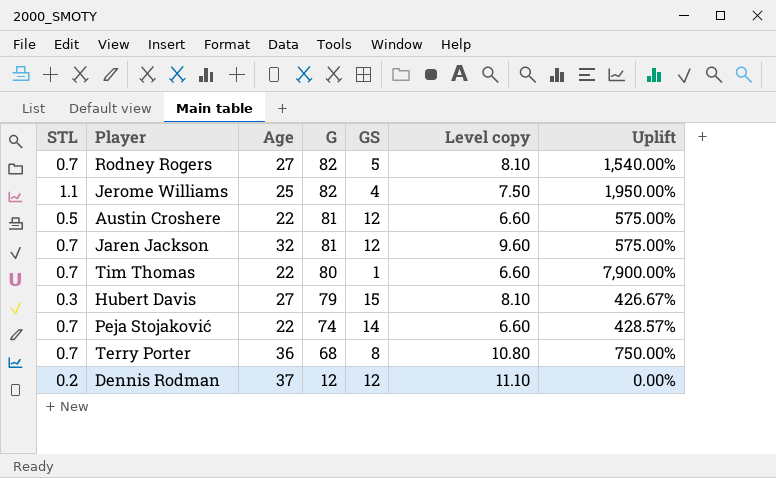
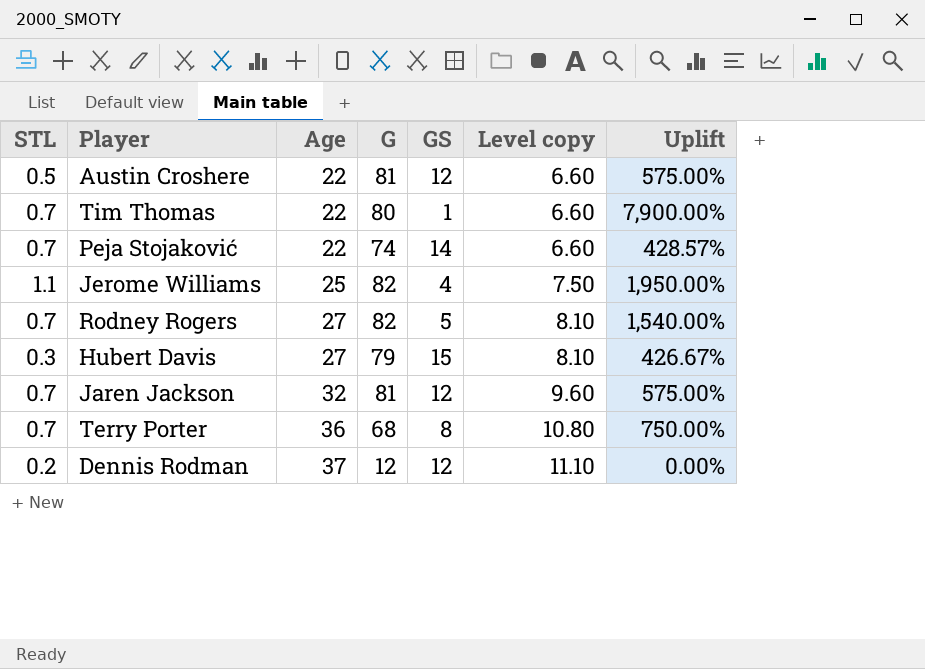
row order: G descending -> Age ascending

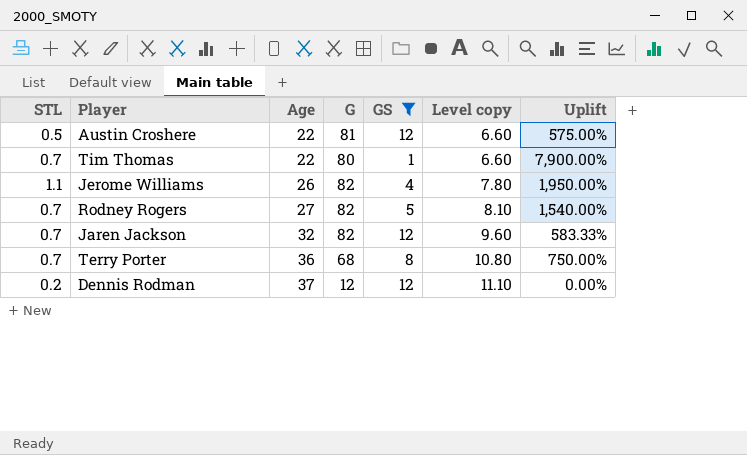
filter: none -> GS <= 12
Jerome Williams | Age: 25 -> 26
Jerome Williams | Level copy: 7.50 -> 7.80
Jaren Jackson | G: 81 -> 82
Jaren Jackson | Uplift: 575.00% -> 583.33%

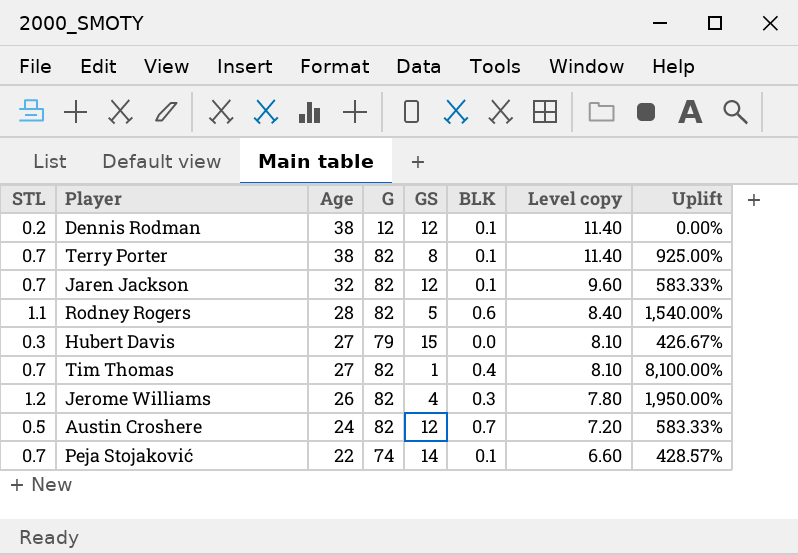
filter: GS <= 12 -> none
row order: Age ascending -> Age descending
column BLK | position: none -> 6
Dennis Rodman | Age: 37 -> 38
Dennis Rodman | Level copy: 11.10 -> 11.40
Terry Porter | Age: 36 -> 38
Terry Porter | G: 68 -> 82
Terry Porter | Level copy: 10.80 -> 11.40
Terry Porter | Uplift: 750.00% -> 925.00%
Rodney Rogers | STL: 0.7 -> 1.1
Rodney Rogers | Age: 27 -> 28
Rodney Rogers | Level copy: 8.10 -> 8.40
Tim Thomas | Age: 22 -> 27
Tim Thomas | G: 80 -> 82
Tim Thomas | Level copy: 6.60 -> 8.10
Tim Thomas | Uplift: 7,900.00% -> 8,100.00%
Jerome Williams | STL: 1.1 -> 1.2
Austin Croshere | Age: 22 -> 24
Austin Croshere | G: 81 -> 82
Austin Croshere | Level copy: 6.60 -> 7.20
Austin Croshere | Uplift: 575.00% -> 583.33%

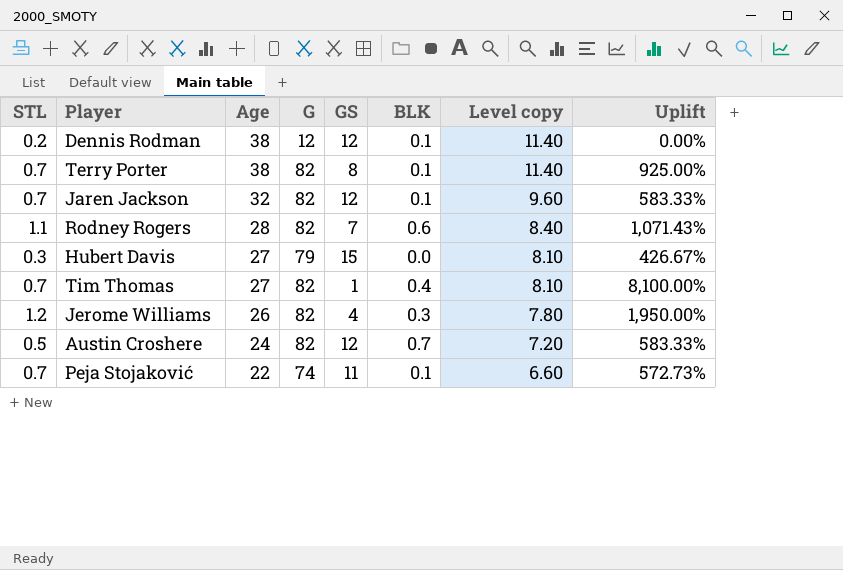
Rodney Rogers | GS: 5 -> 7
Rodney Rogers | Uplift: 1,540.00% -> 1,071.43%
Peja Stojaković | GS: 14 -> 11
Peja Stojaković | Uplift: 428.57% -> 572.73%

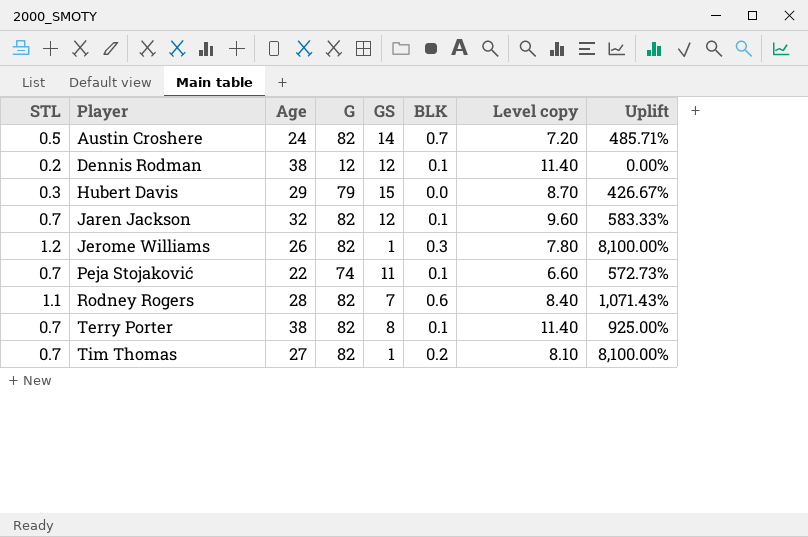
row order: Age descending -> Player ascending
Austin Croshere | GS: 12 -> 14
Austin Croshere | Uplift: 583.33% -> 485.71%
Hubert Davis | Age: 27 -> 29
Hubert Davis | Level copy: 8.10 -> 8.70
Jerome Williams | GS: 4 -> 1
Jerome Williams | Uplift: 1,950.00% -> 8,100.00%
Tim Thomas | BLK: 0.4 -> 0.2

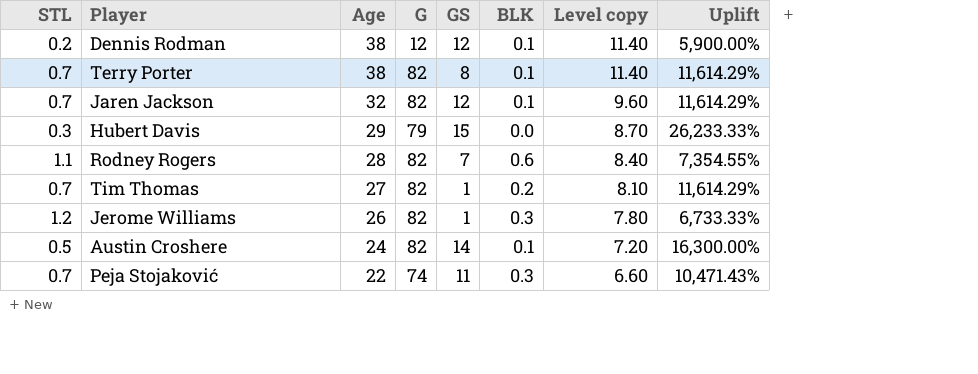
row order: Player ascending -> Age descending
column Uplift | formula: ([G] - [GS]) / [GS] -> ([G] - [STL]) / [STL]
Austin Croshere | BLK: 0.7 -> 0.1
Peja Stojaković | BLK: 0.1 -> 0.3

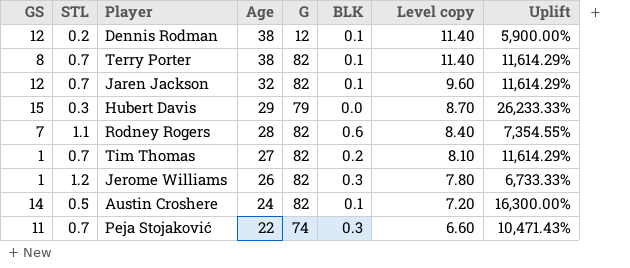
column GS | position: 5 -> 1

